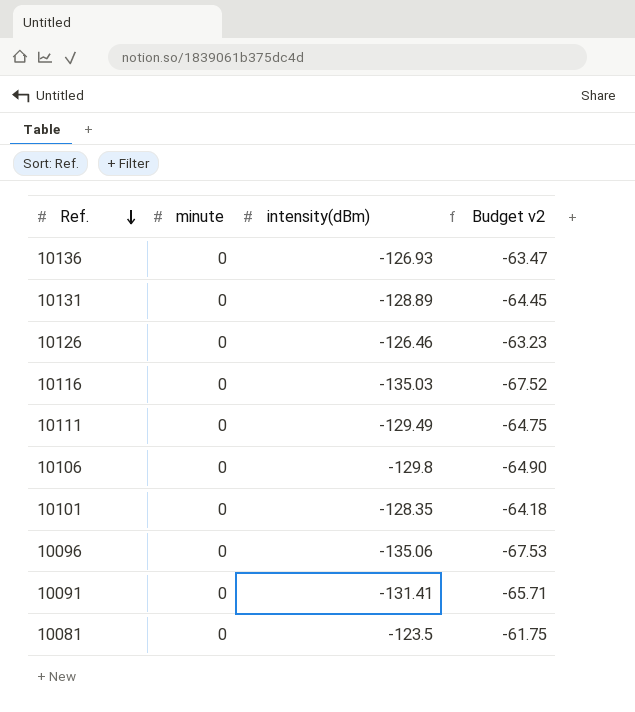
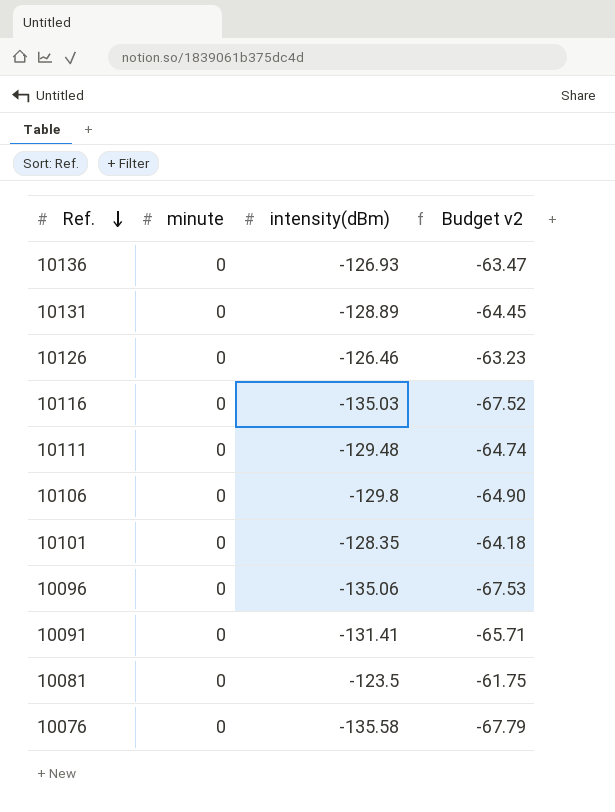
10111 | intensity(dBm): -129.49 -> -129.48
10111 | Budget v2: -64.75 -> -64.74
row 10076: none -> 0 | -135.58 | -67.79

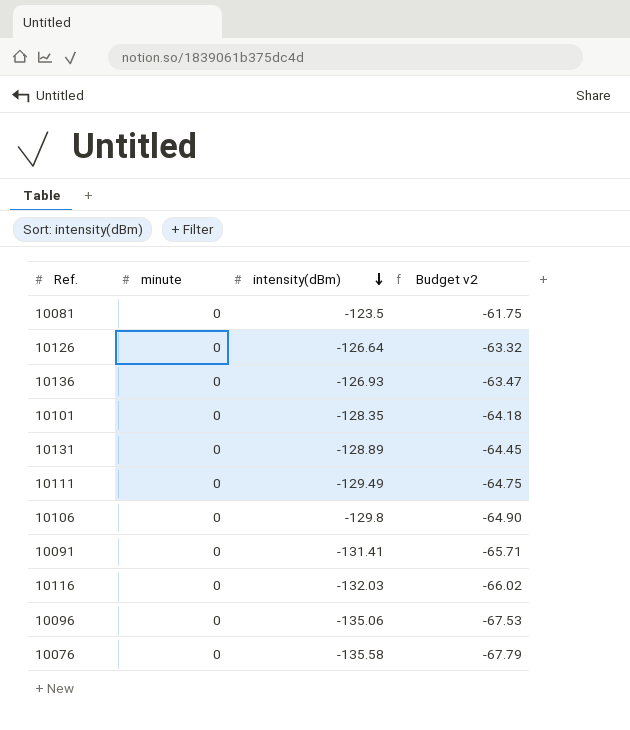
row order: Ref. descending -> intensity(dBm) descending
10126 | intensity(dBm): -126.46 -> -126.64
10126 | Budget v2: -63.23 -> -63.32
10111 | intensity(dBm): -129.48 -> -129.49
10111 | Budget v2: -64.74 -> -64.75
10116 | intensity(dBm): -135.03 -> -132.03
10116 | Budget v2: -67.52 -> -66.02

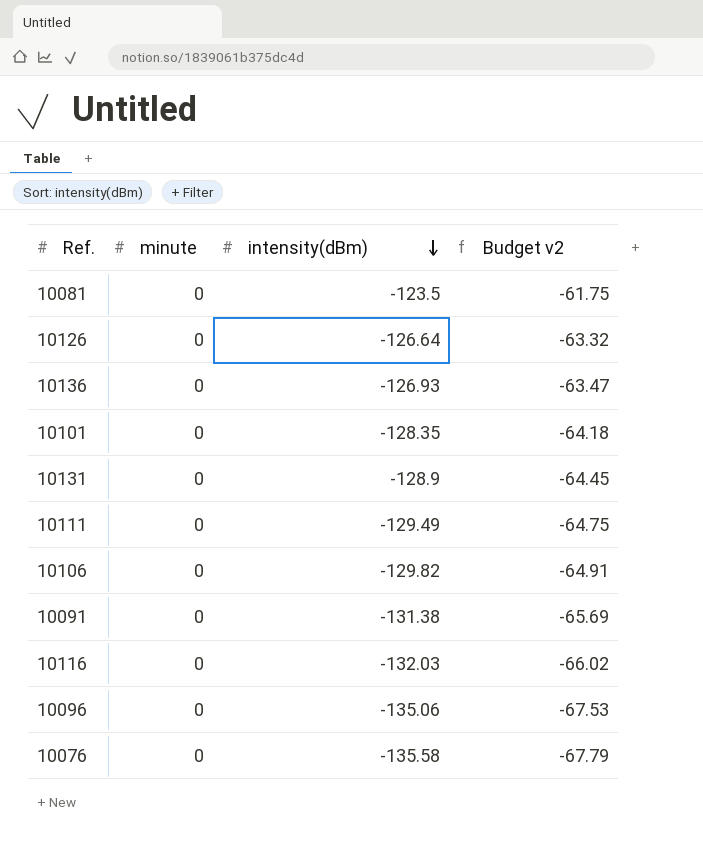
10131 | intensity(dBm): -128.89 -> -128.9
10106 | intensity(dBm): -129.8 -> -129.82
10106 | Budget v2: -64.90 -> -64.91
10091 | intensity(dBm): -131.41 -> -131.38
10091 | Budget v2: -65.71 -> -65.69

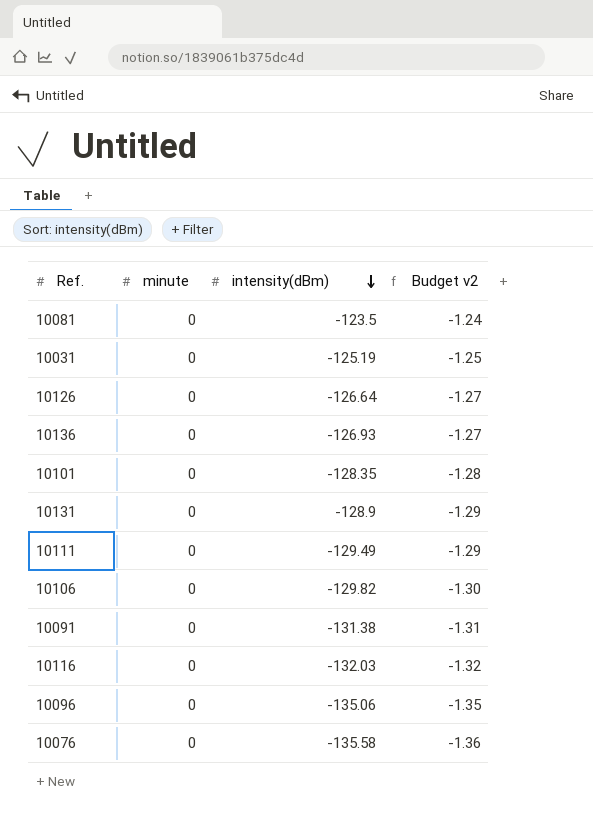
column Budget v2 | formula: [intensity(dBm)] * 0.5 -> [intensity(dBm)] * 0.01
row 10031: none -> 0 | -125.19 | -1.25

